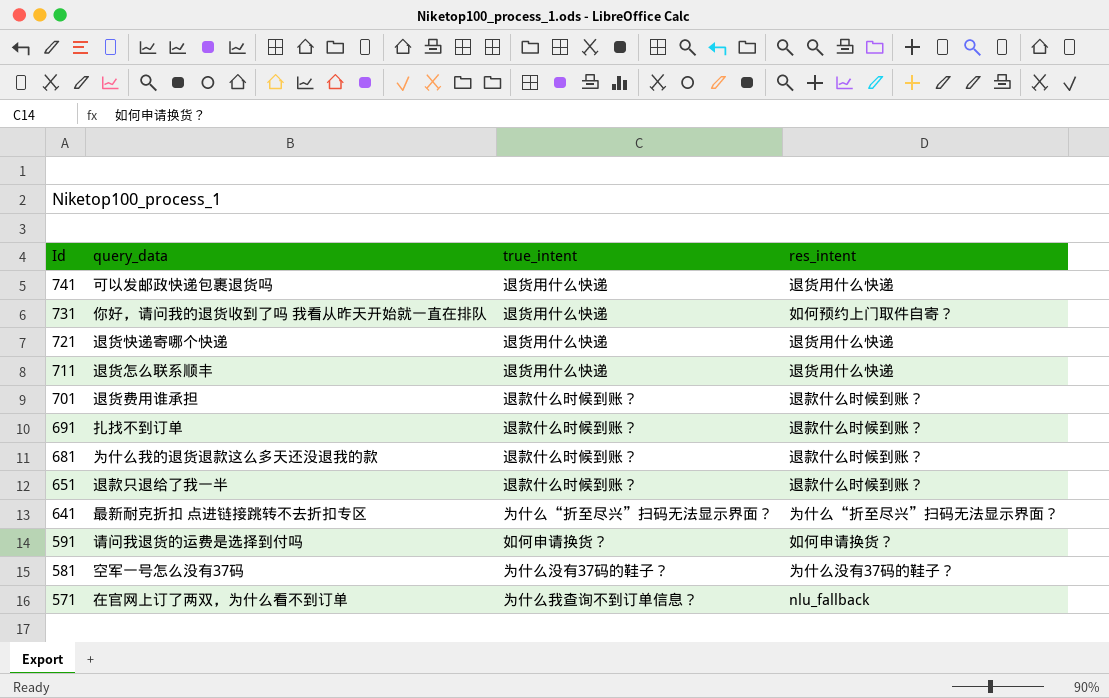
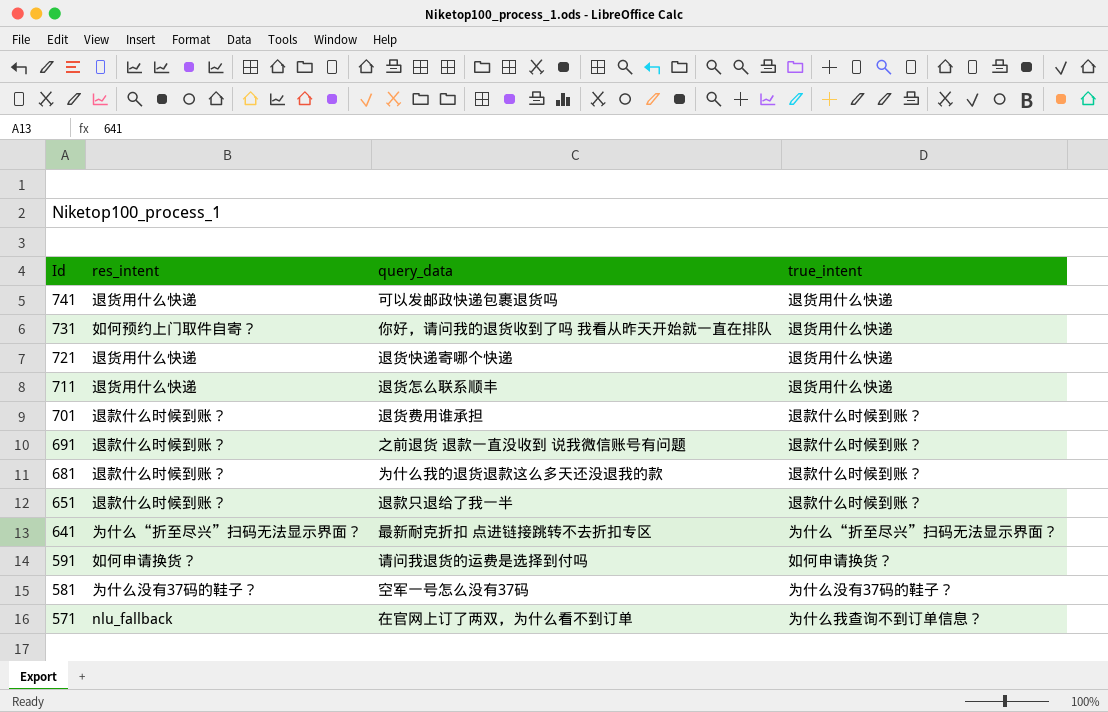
column res_intent | position: 4 -> 2
691 | query_data: 扎找不到订单 -> 之前退货 退款一直没收到 说我微信账号有问题

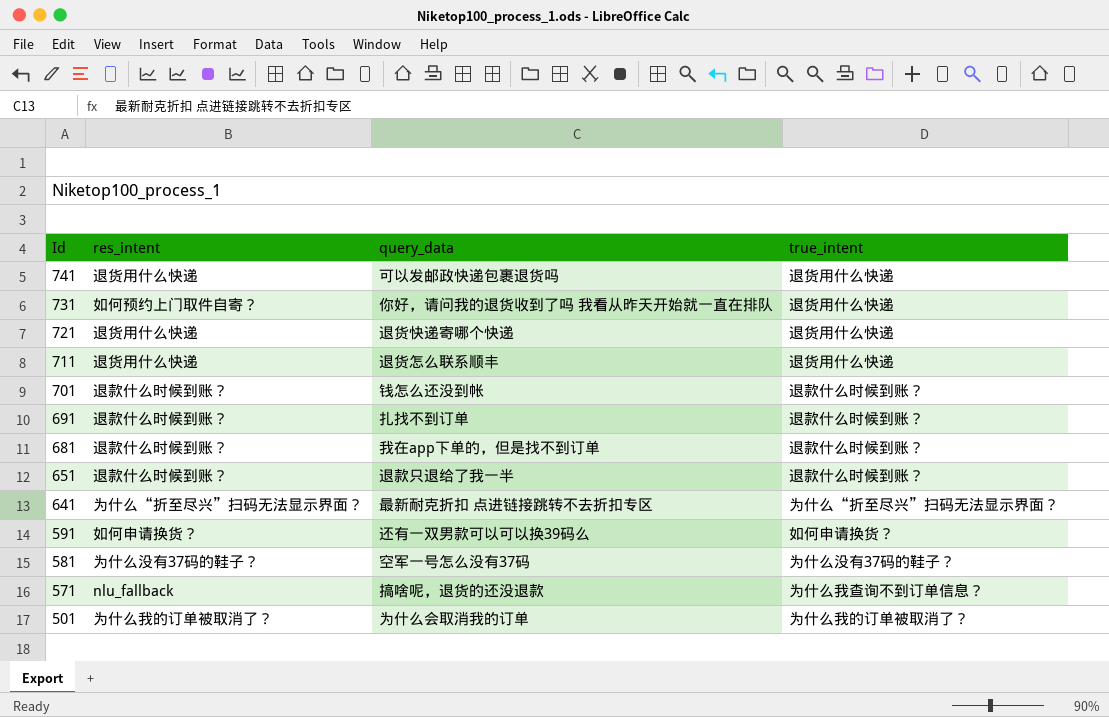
701 | query_data: 退货费用谁承担 -> 钱怎么还没到帐
691 | query_data: 之前退货 退款一直没收到 说我微信账号有问题 -> 扎找不到订单
681 | query_data: 为什么我的退货退款这么多天还没退我的款 -> 我在app下单的，但是找不到订单
591 | query_data: 请问我退货的运费是选择到付吗 -> 还有一双男款可以可以换39码么
571 | query_data: 在官网上订了两双，为什么看不到订单 -> 搞啥呢，退货的还没退款
row 501: none -> 为什么我的订单被取消了？ | 为什么会取消我的订单 | 为什么我的订单被取消了？

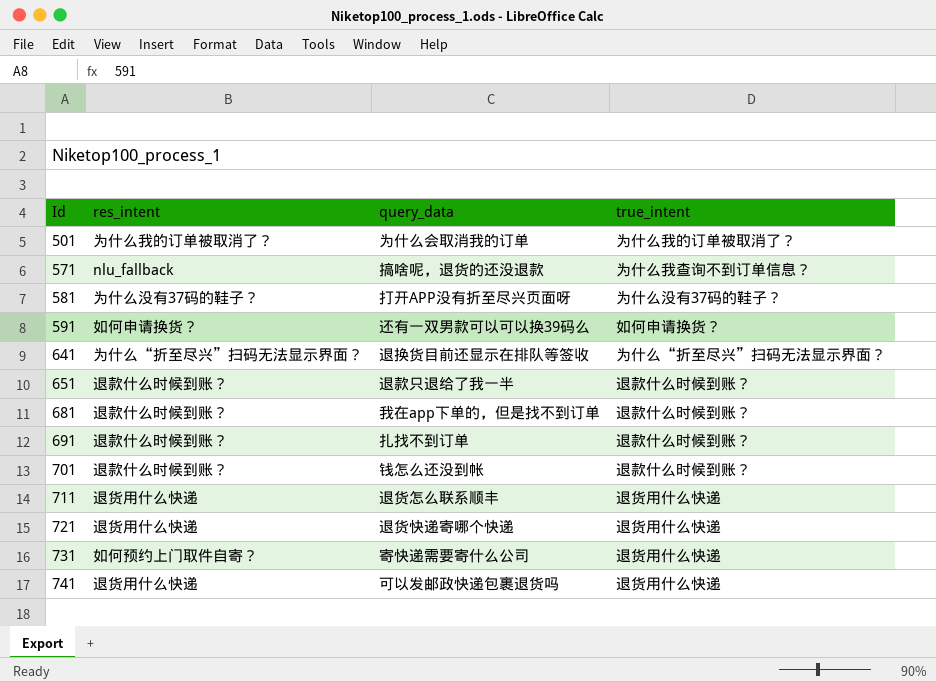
row order: Id descending -> Id ascending
581 | query_data: 空军一号怎么没有37码 -> 打开APP没有折至尽兴页面呀
641 | query_data: 最新耐克折扣 点进链接跳转不去折扣专区 -> 退换货目前还显示在排队等签收
731 | query_data: 你好，请问我的退货收到了吗 我看从昨天开始就一直在排队 -> 寄快递需要寄什么公司

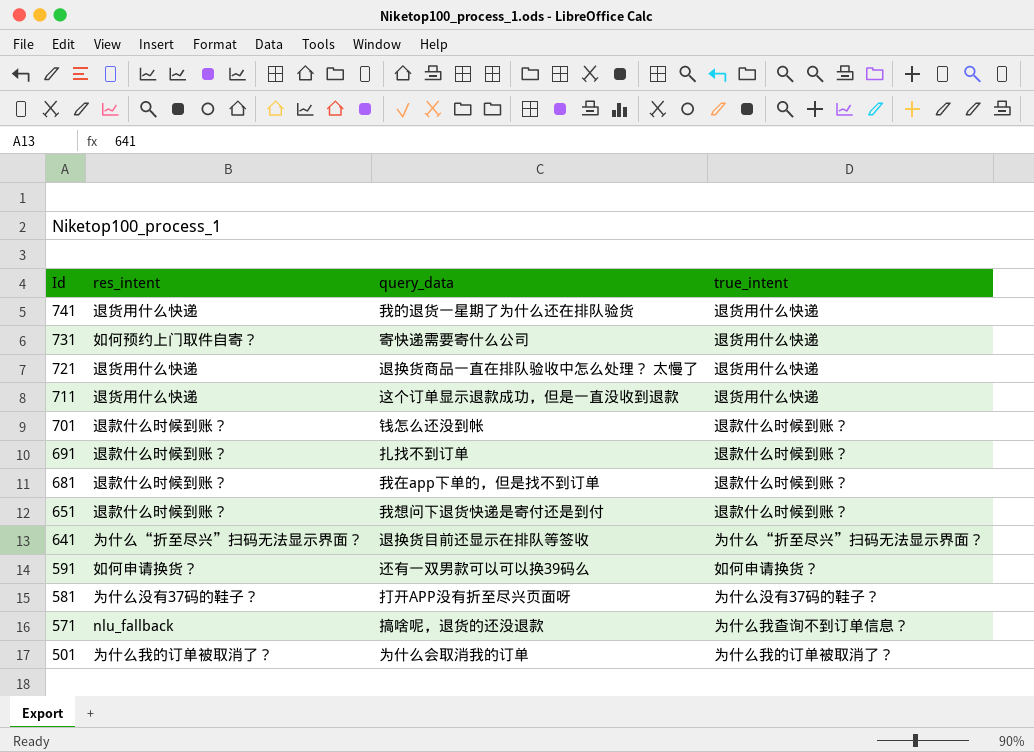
row order: Id ascending -> Id descending
741 | query_data: 可以发邮政快递包裹退货吗 -> 我的退货一星期了为什么还在排队验货
721 | query_data: 退货快递寄哪个快递 -> 退换货商品一直在排队验收中怎么处理？ 太慢了
711 | query_data: 退货怎么联系顺丰 -> 这个订单显示退款成功，但是一直没收到退款
651 | query_data: 退款只退给了我一半 -> 我想问下退货快递是寄付还是到付

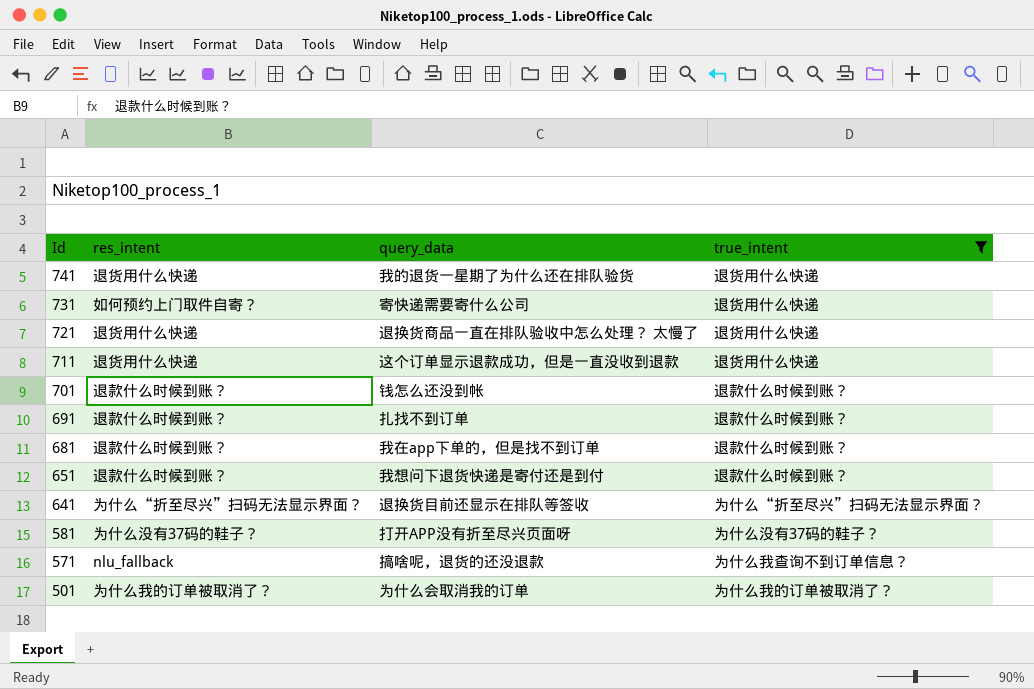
filter: none -> true_intent != 如何申请换货？

